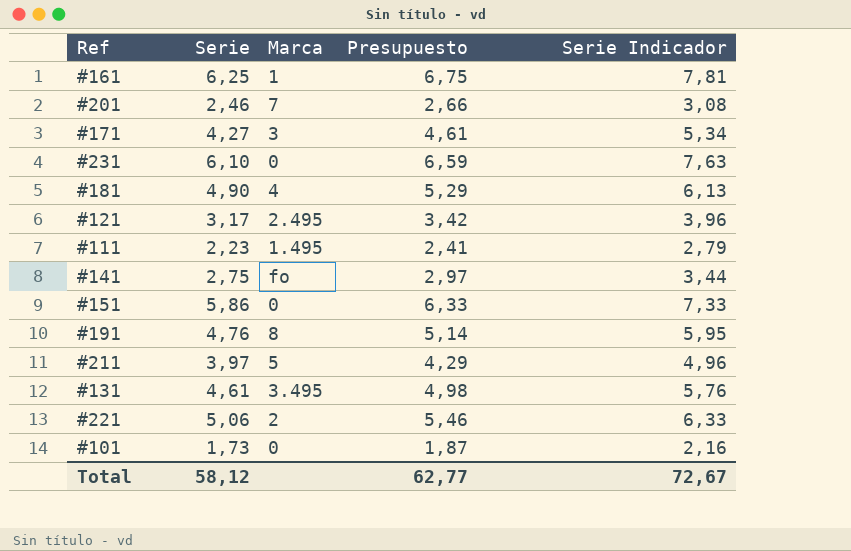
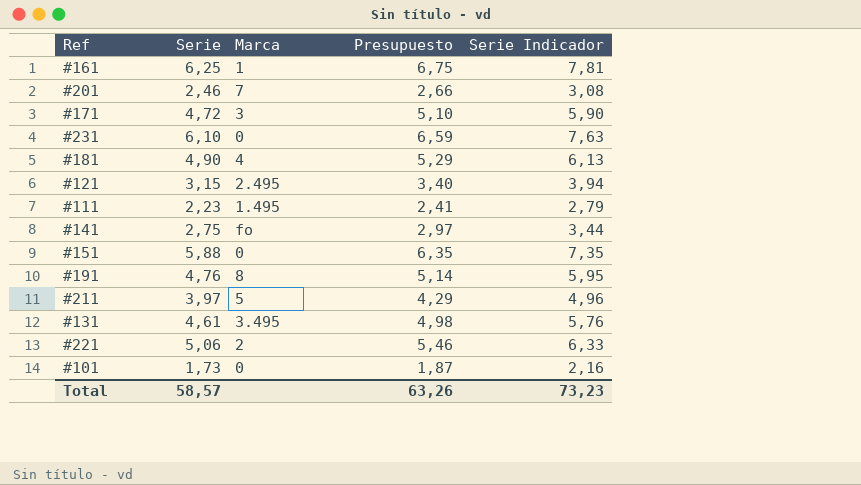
#171 | Serie: 4,27 -> 4,72
#171 | Presupuesto: 4,61 -> 5,10
#171 | Serie Indicador: 5,34 -> 5,90
#121 | Serie: 3,17 -> 3,15
#121 | Presupuesto: 3,42 -> 3,40
#121 | Serie Indicador: 3,96 -> 3,94
#151 | Serie: 5,86 -> 5,88
#151 | Presupuesto: 6,33 -> 6,35
#151 | Serie Indicador: 7,33 -> 7,35
Total | Serie: 58,12 -> 58,57
Total | Presupuesto: 62,77 -> 63,26
Total | Serie Indicador: 72,67 -> 73,23

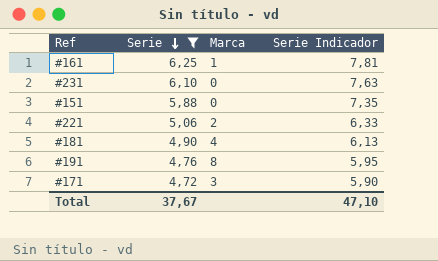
filter: none -> Serie >= 4,72
row order: none -> Serie descending
column Presupuesto | formula: [Serie] * 1,08 -> none
Total | Serie: 58,57 -> 37,67
Total | Serie Indicador: 73,23 -> 47,10

